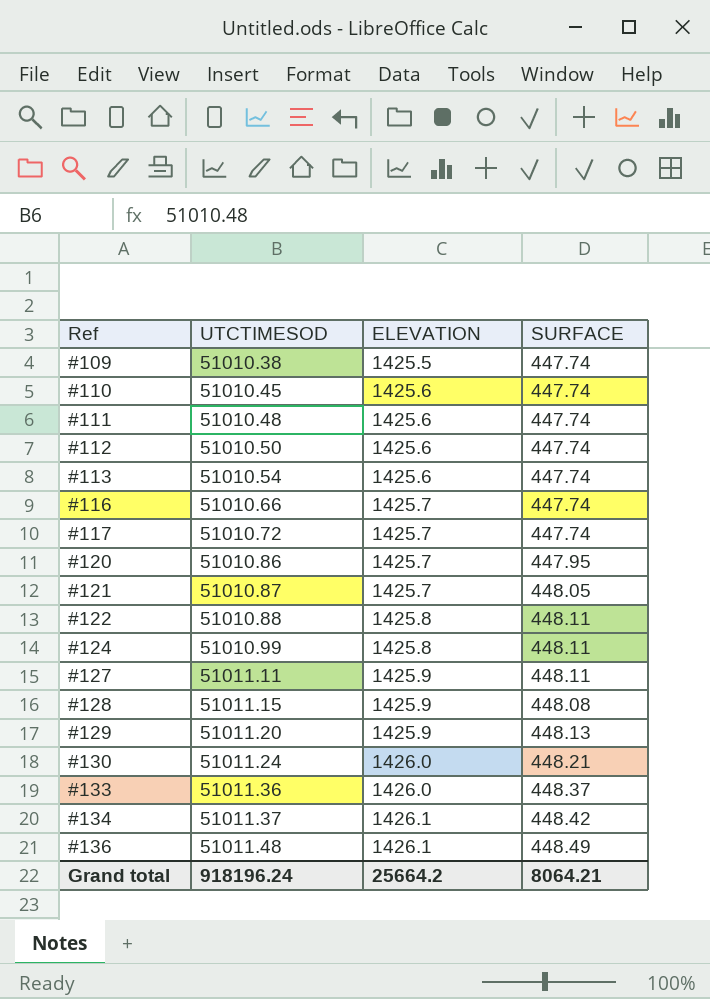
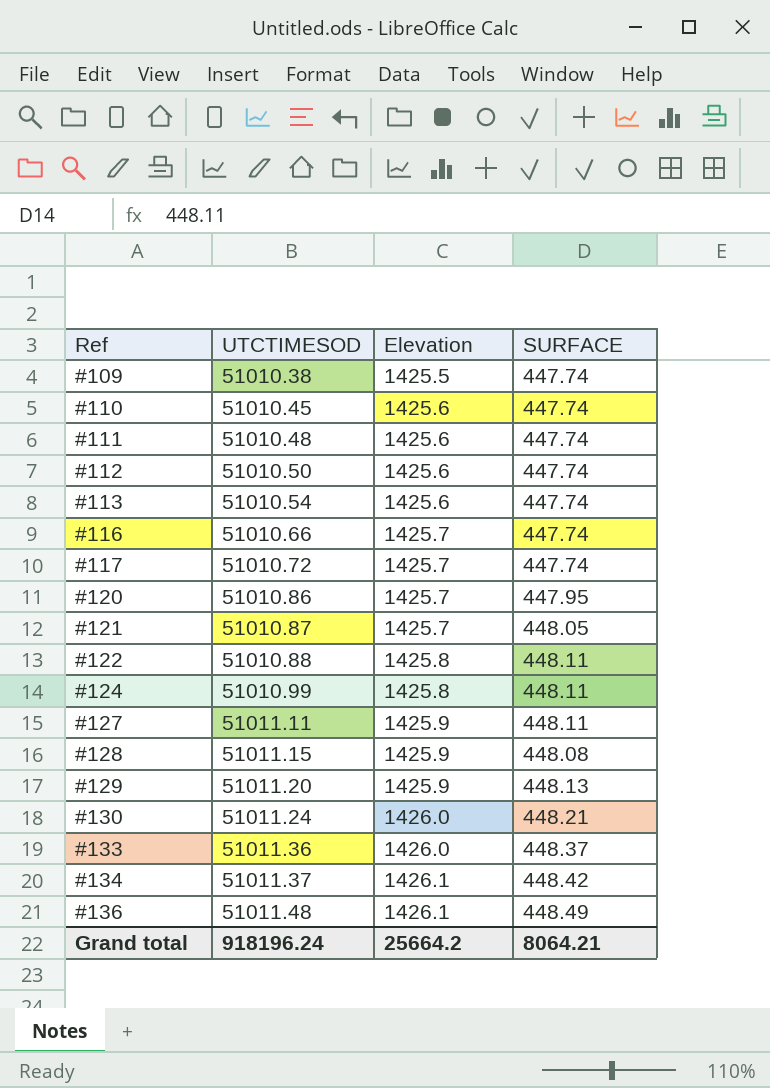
column name: ELEVATION -> Elevation

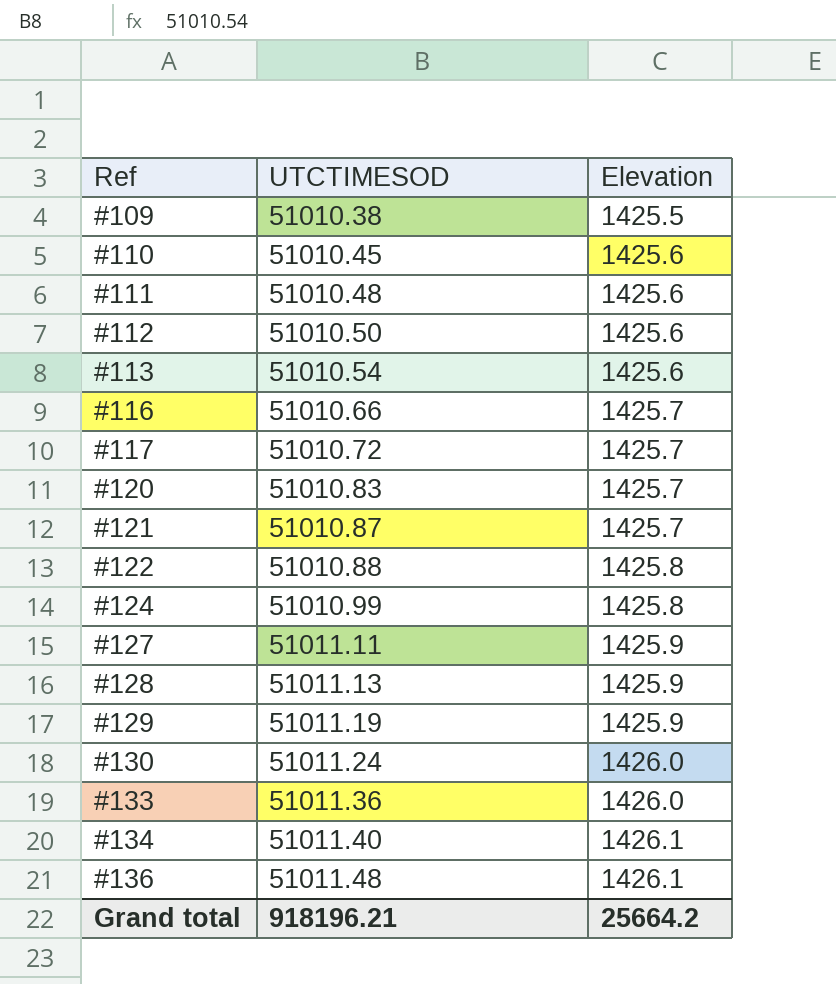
column SURFACE | position: 4 -> none
#120 | UTCTIMESOD: 51010.86 -> 51010.83
#128 | UTCTIMESOD: 51011.15 -> 51011.13
#129 | UTCTIMESOD: 51011.20 -> 51011.19
#134 | UTCTIMESOD: 51011.37 -> 51011.40
Grand total | UTCTIMESOD: 918196.24 -> 918196.21

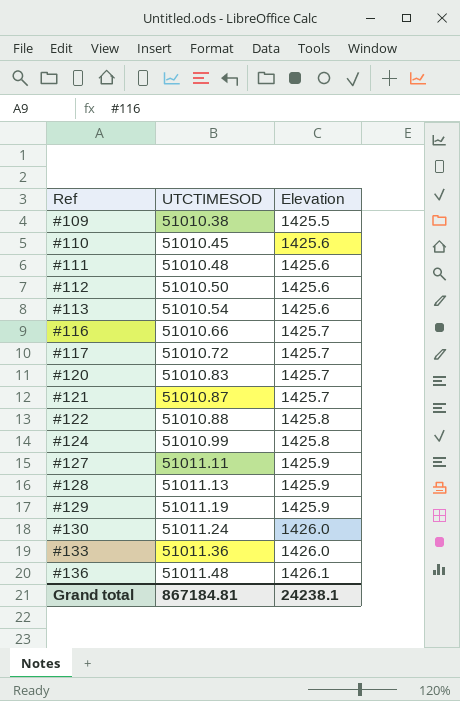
row #134: 51011.40 | 1426.1 -> none
Grand total | UTCTIMESOD: 918196.21 -> 867184.81
Grand total | Elevation: 25664.2 -> 24238.1

